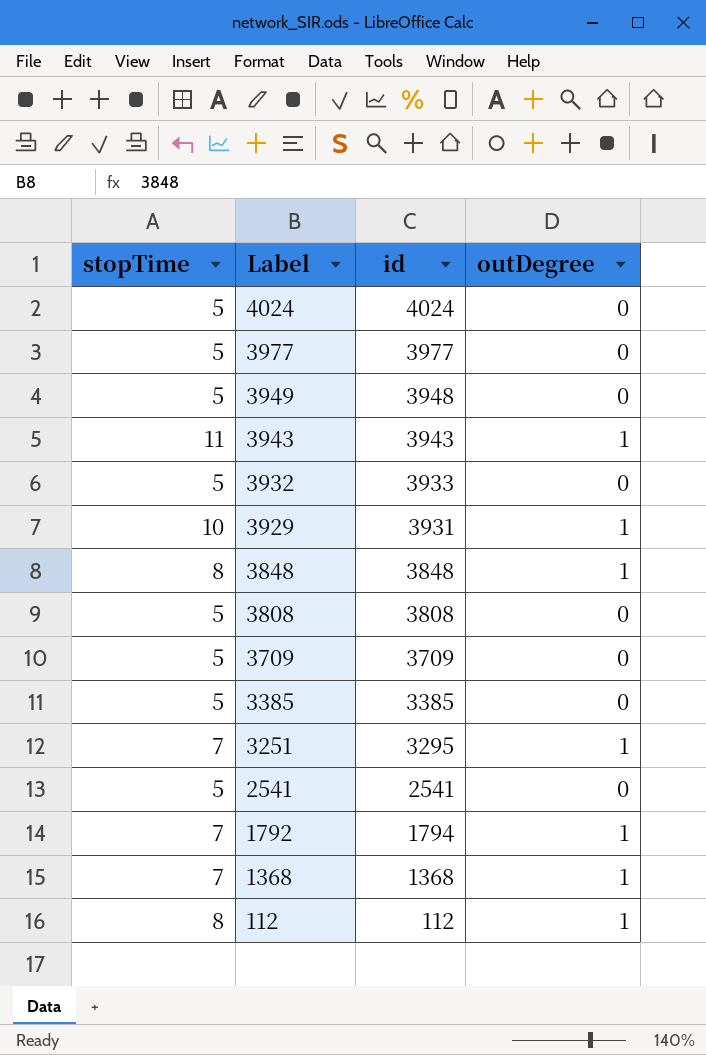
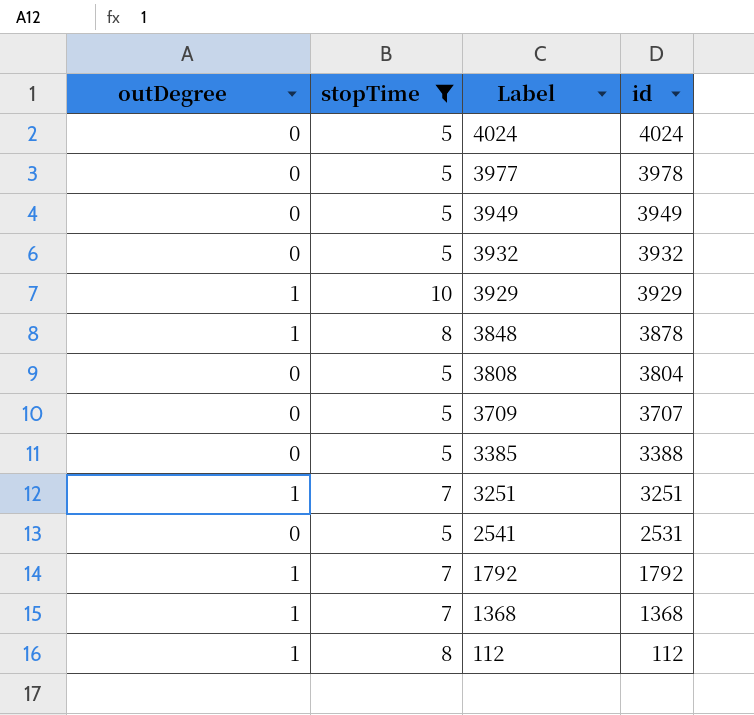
filter: none -> stopTime != 11
column outDegree | position: 4 -> 1
3977 | id: 3977 -> 3978
3949 | id: 3948 -> 3949
3932 | id: 3933 -> 3932
3929 | id: 3931 -> 3929
3848 | id: 3848 -> 3878
3808 | id: 3808 -> 3804
3709 | id: 3709 -> 3707
3385 | id: 3385 -> 3388
3251 | id: 3295 -> 3251
2541 | id: 2541 -> 2531
1792 | id: 1794 -> 1792

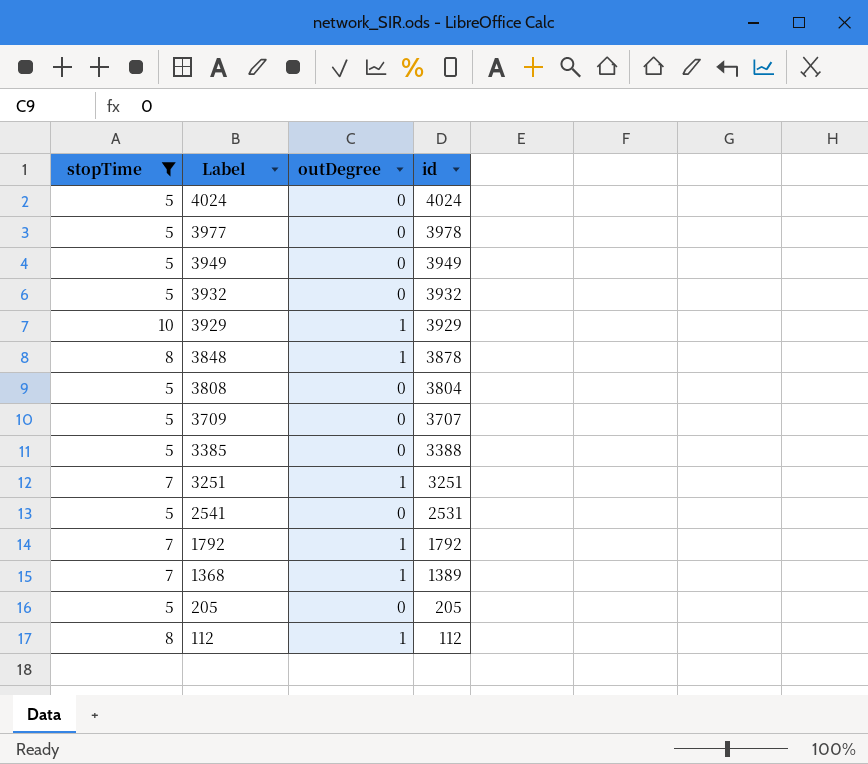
column outDegree | position: 1 -> 3
1368 | id: 1368 -> 1389
row 205: none -> 5 | 0 | 205

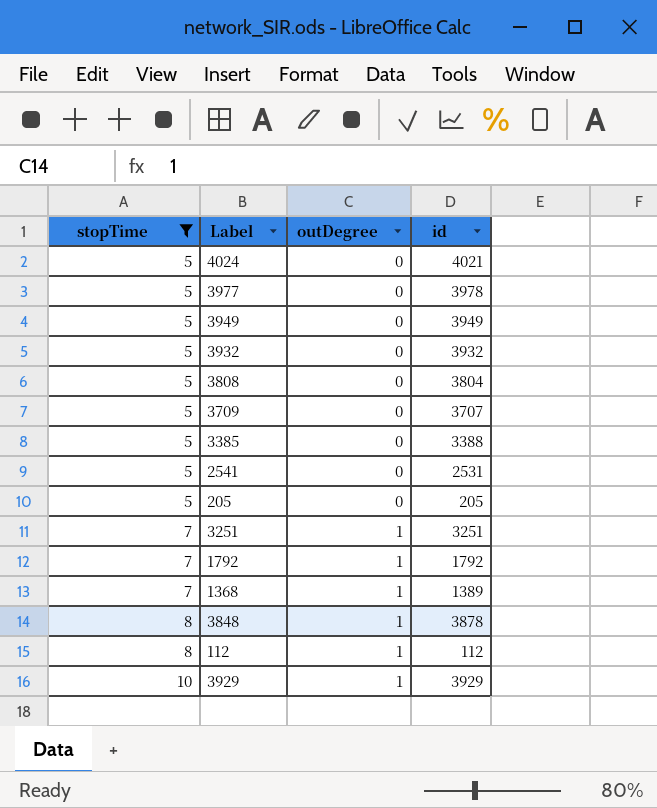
row order: Label descending -> stopTime ascending
4024 | id: 4024 -> 4021

